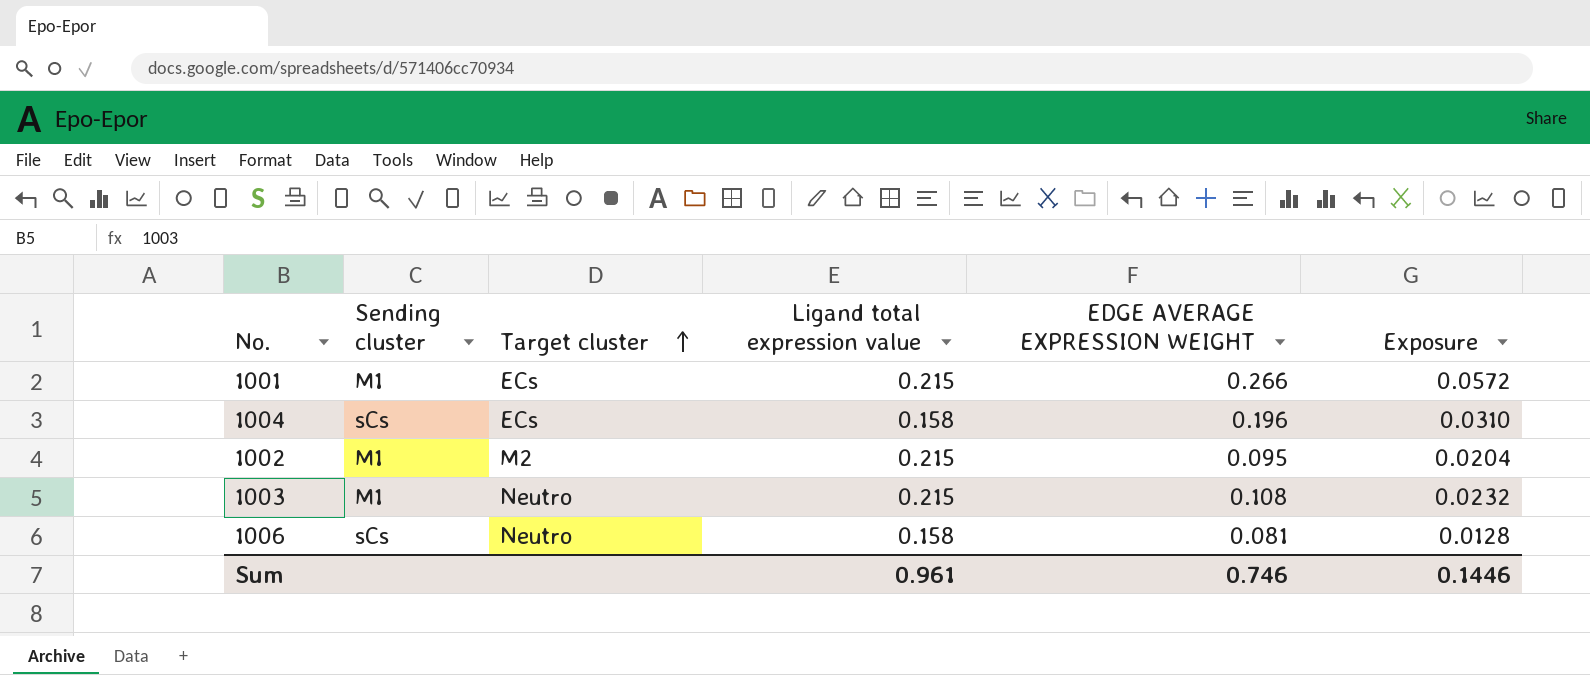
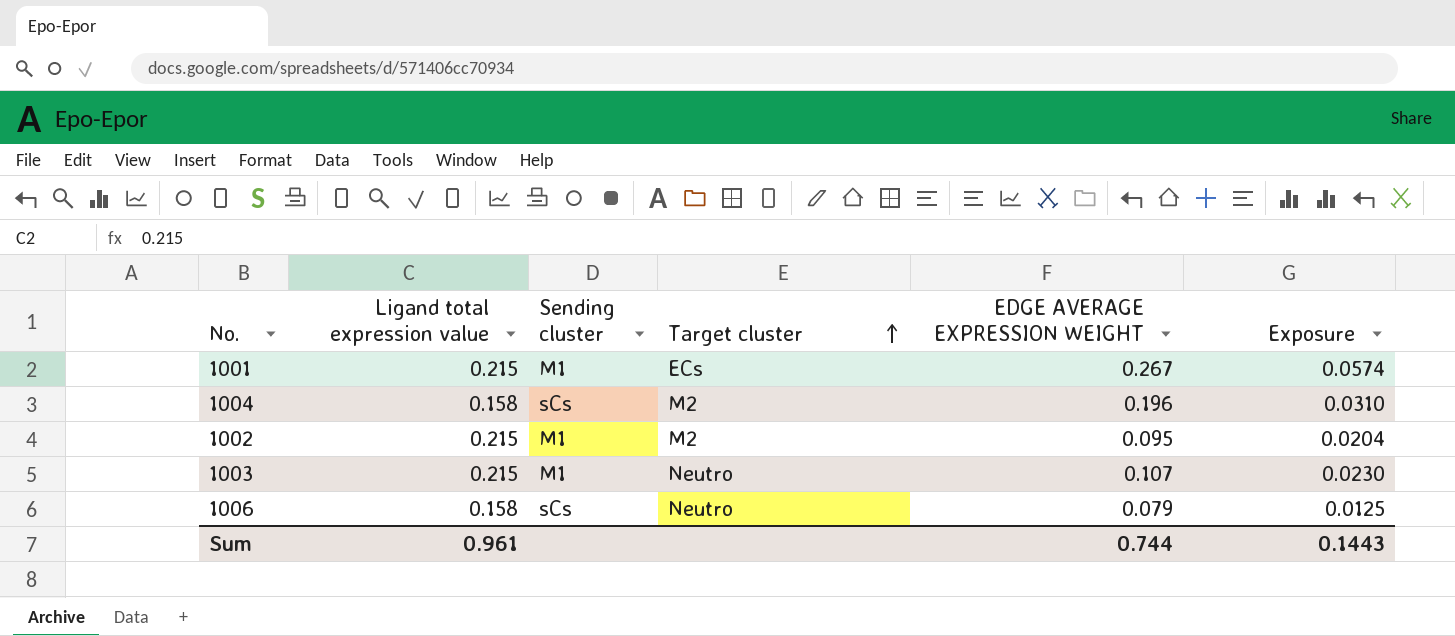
column Ligand total expression value | position: 4 -> 2
1001 | EDGE AVERAGE EXPRESSION WEIGHT: 0.266 -> 0.267
1001 | Exposure: 0.0572 -> 0.0574
1004 | Target cluster: ECs -> M2
1003 | EDGE AVERAGE EXPRESSION WEIGHT: 0.108 -> 0.107
1003 | Exposure: 0.0232 -> 0.0230
1006 | EDGE AVERAGE EXPRESSION WEIGHT: 0.081 -> 0.079
1006 | Exposure: 0.0128 -> 0.0125
Sum | EDGE AVERAGE EXPRESSION WEIGHT: 0.746 -> 0.744
Sum | Exposure: 0.1446 -> 0.1443

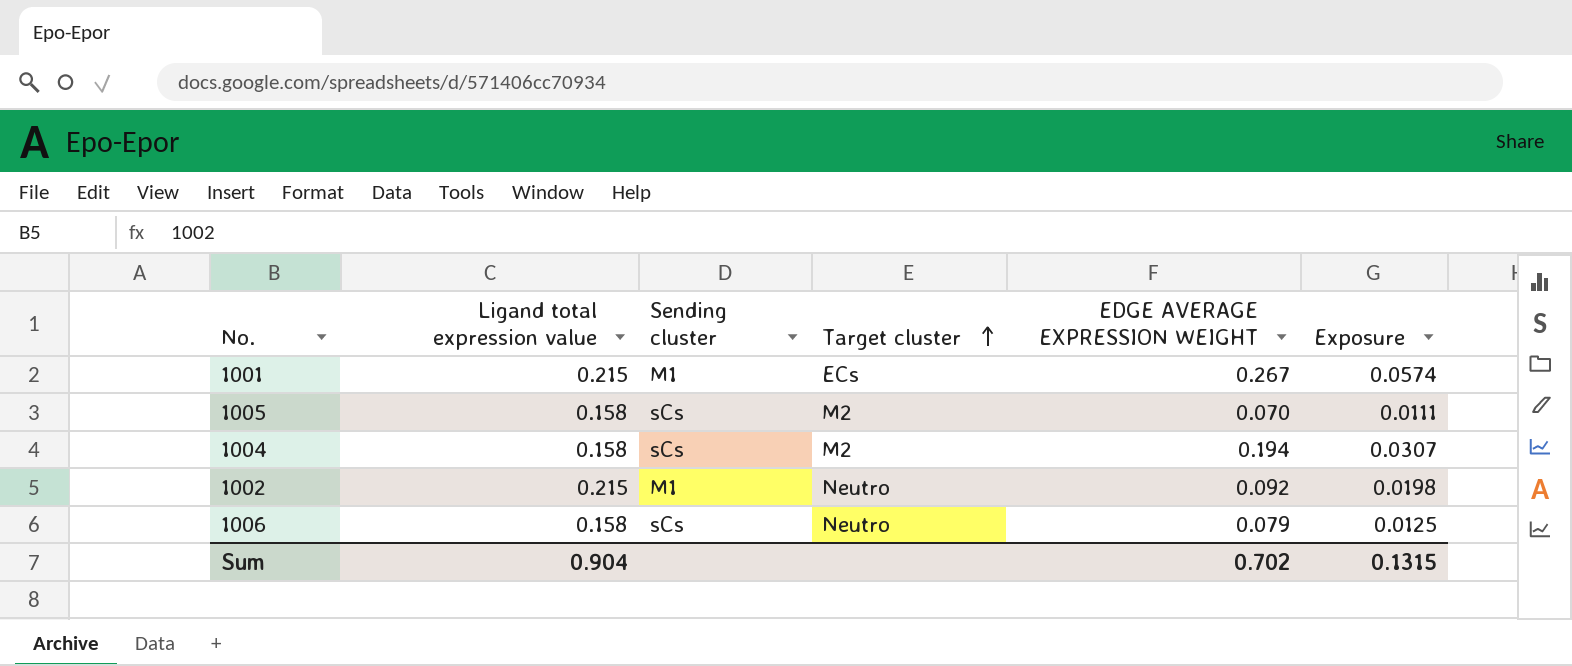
row 1003: 0.215 | M1 | Neutro | 0.107 | 0.0230 -> none
row 1005: none -> 0.158 | sCs | M2 | 0.070 | 0.0111
1004 | EDGE AVERAGE EXPRESSION WEIGHT: 0.196 -> 0.194
1004 | Exposure: 0.0310 -> 0.0307
1002 | Target cluster: M2 -> Neutro
1002 | EDGE AVERAGE EXPRESSION WEIGHT: 0.095 -> 0.092
1002 | Exposure: 0.0204 -> 0.0198
Sum | Ligand total expression value: 0.961 -> 0.904
Sum | EDGE AVERAGE EXPRESSION WEIGHT: 0.744 -> 0.702
Sum | Exposure: 0.1443 -> 0.1315

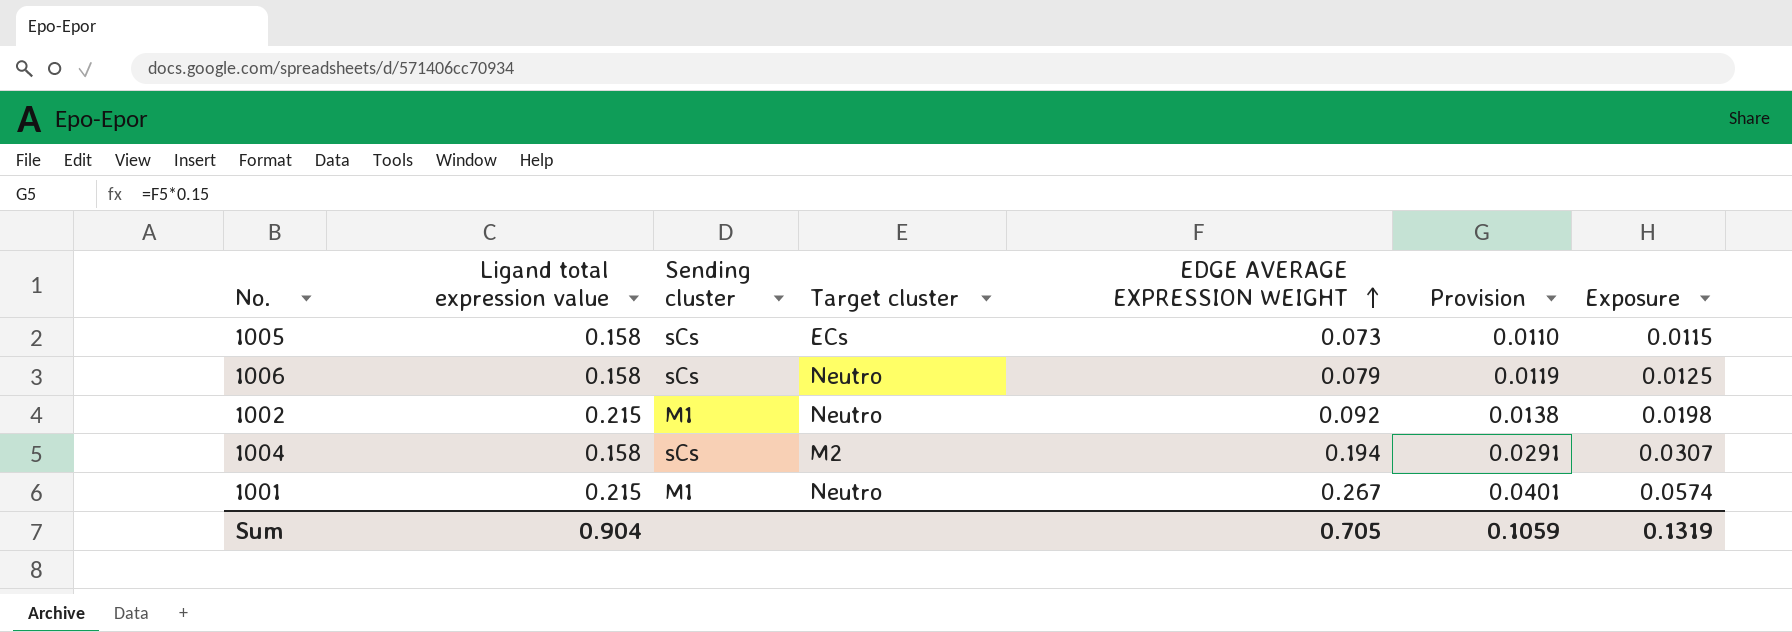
row order: Target cluster ascending -> EDGE AVERAGE EXPRESSION WEIGHT ascending
column Provision | formula: none -> [EDGE AVERAGE EXPRESSION WEIGHT] * 0.15
1005 | Target cluster: M2 -> ECs
1005 | EDGE AVERAGE EXPRESSION WEIGHT: 0.070 -> 0.073
1005 | Exposure: 0.0111 -> 0.0115
1001 | Target cluster: ECs -> Neutro
Sum | EDGE AVERAGE EXPRESSION WEIGHT: 0.702 -> 0.705
Sum | Exposure: 0.1315 -> 0.1319

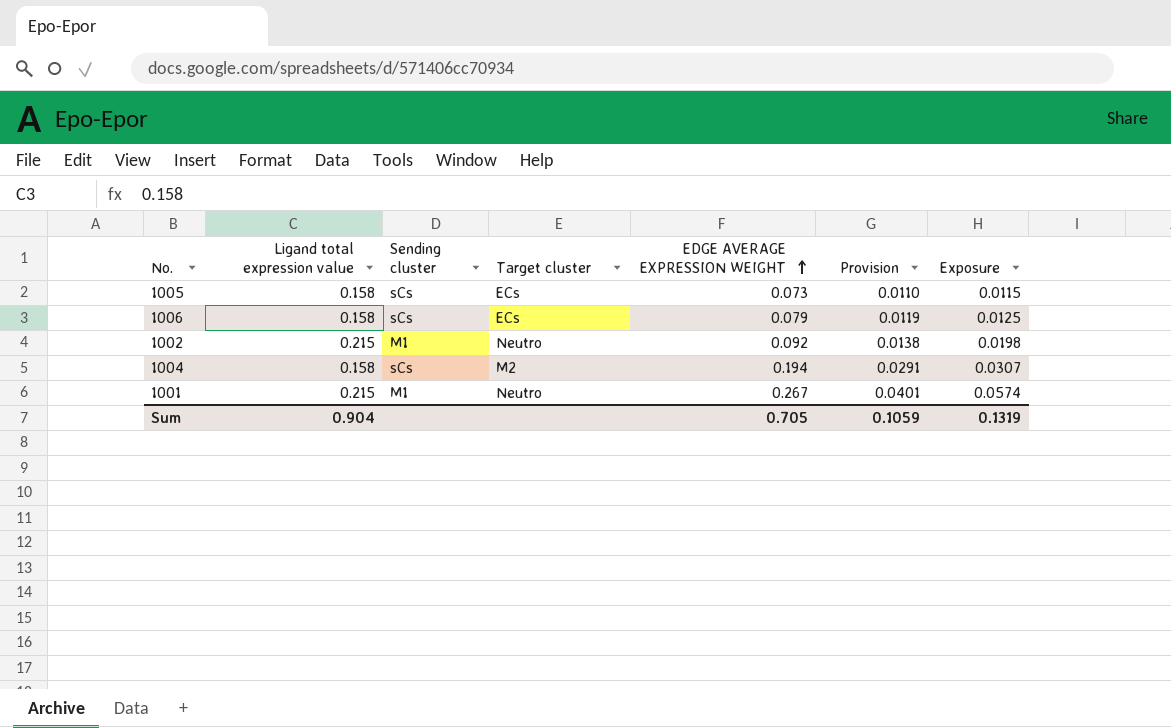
1006 | Target cluster: Neutro -> ECs

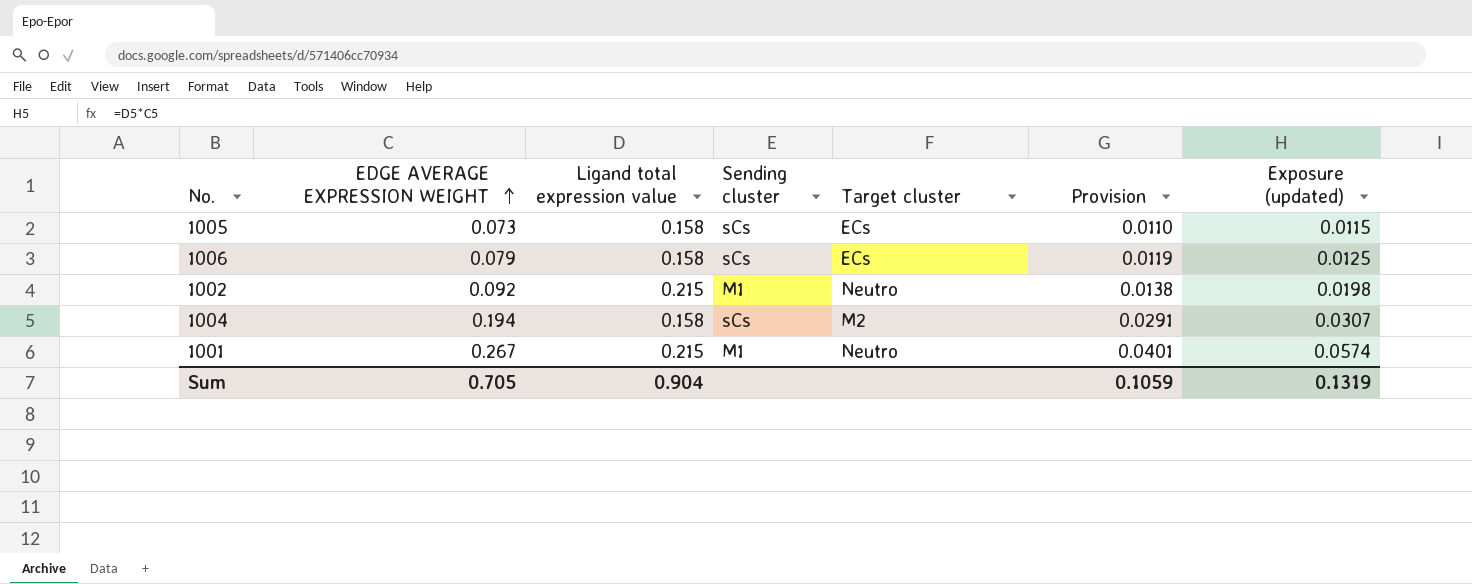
column EDGE AVERAGE EXPRESSION WEIGHT | position: 5 -> 2
column name: Exposure -> Exposure (updated)

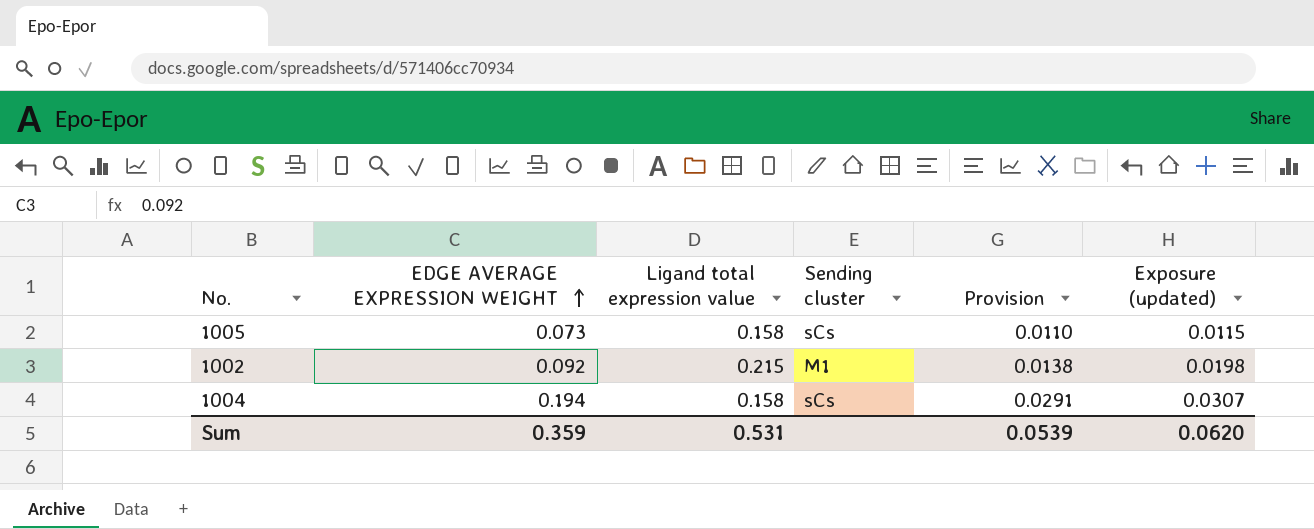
column Target cluster | position: 5 -> none
row 1006: 0.079 | 0.158 | sCs | ECs | 0.0119 | 0.0125 -> none
row 1001: 0.267 | 0.215 | M1 | Neutro | 0.0401 | 0.0574 -> none
Sum | EDGE AVERAGE EXPRESSION WEIGHT: 0.705 -> 0.359
Sum | Ligand total expression value: 0.904 -> 0.531
Sum | Provision: 0.1059 -> 0.0539
Sum | Exposure (updated): 0.1319 -> 0.0620

